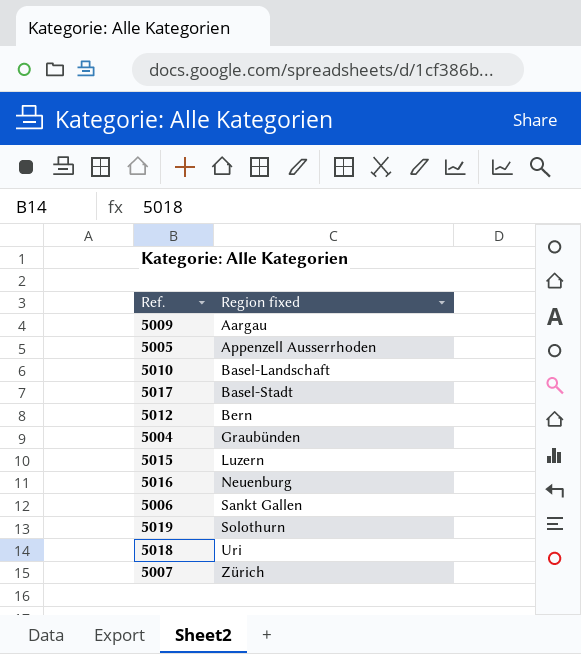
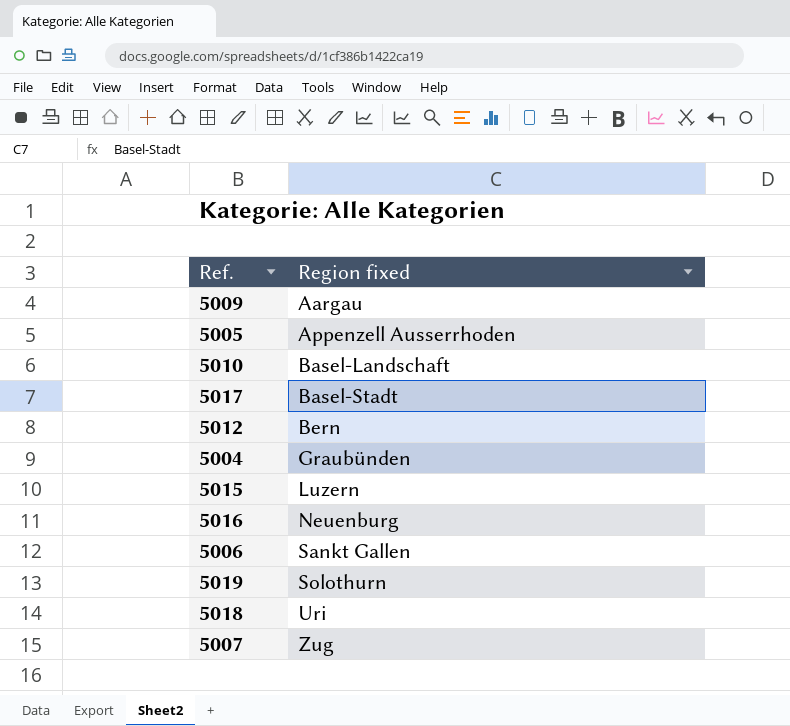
5007 | Region fixed: Zürich -> Zug

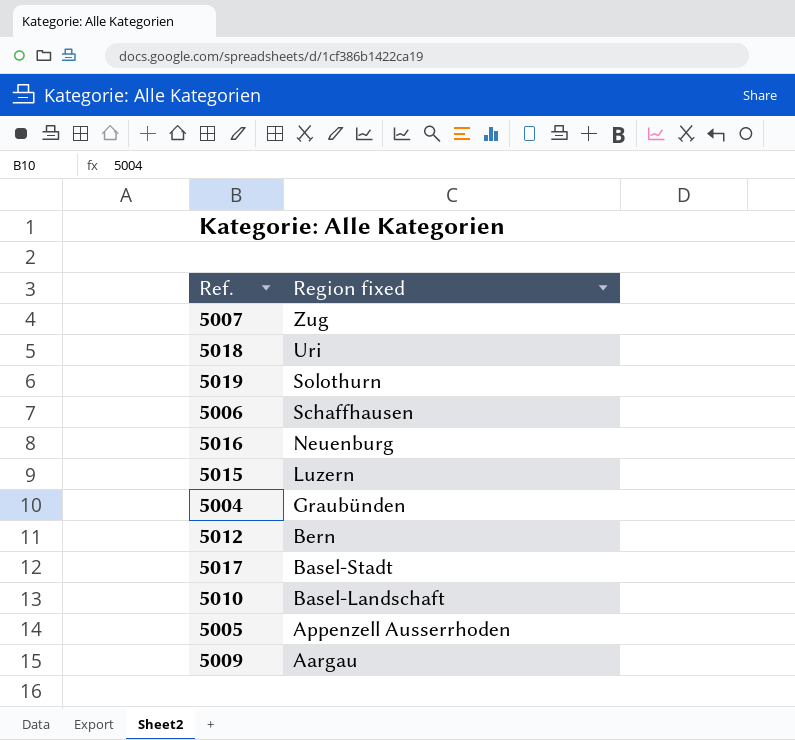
row order: Region fixed ascending -> Region fixed descending
5006 | Region fixed: Sankt Gallen -> Schaffhausen

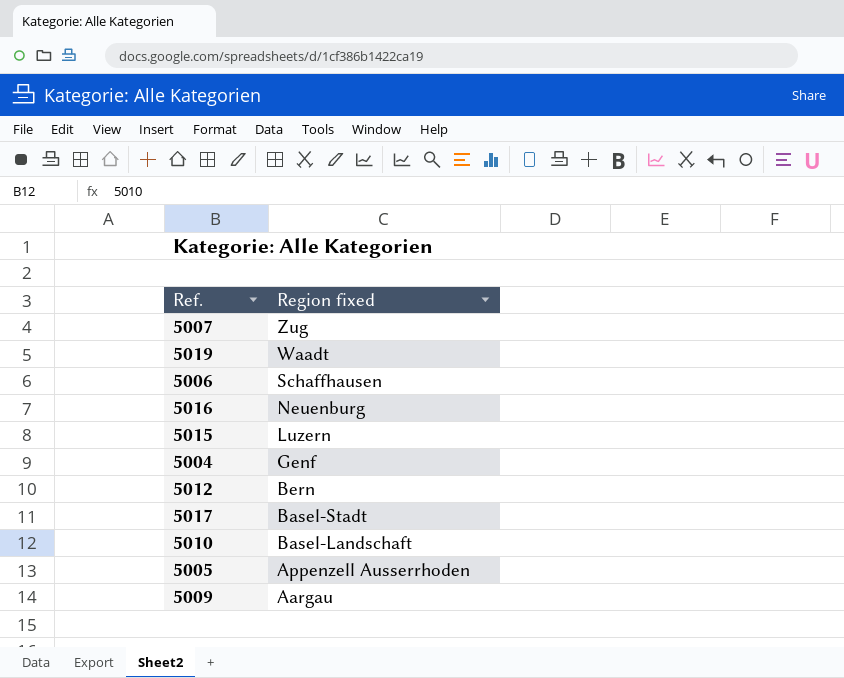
row 5018: Uri -> none
5019 | Region fixed: Solothurn -> Waadt
5004 | Region fixed: Graubünden -> Genf

